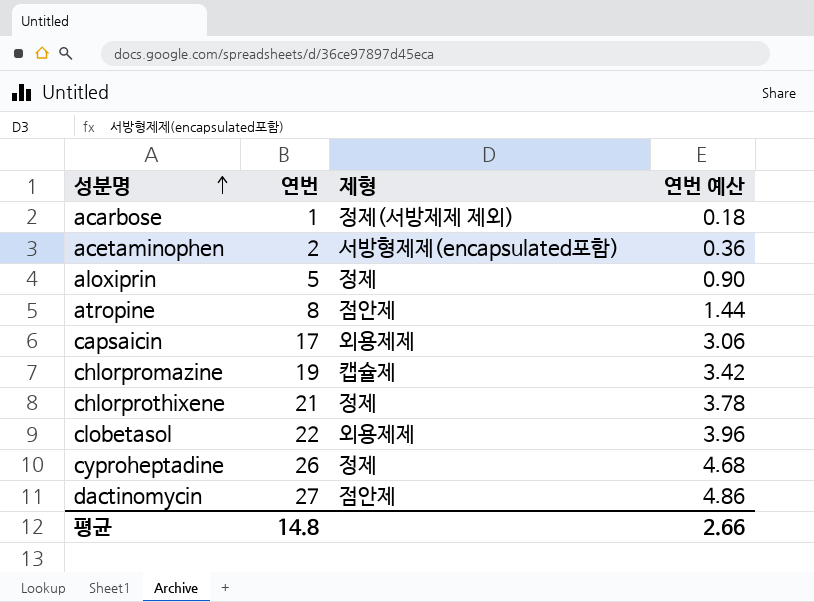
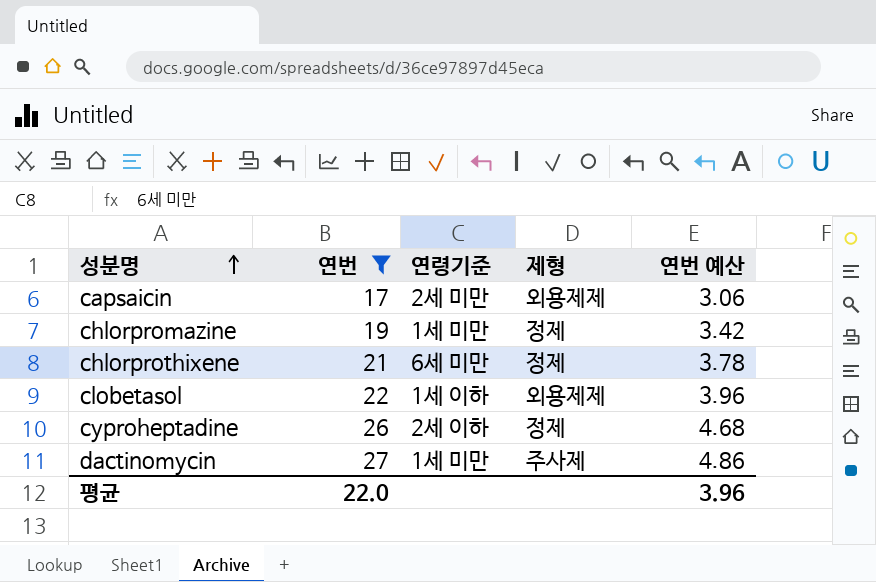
filter: none -> 연번 >= 17
column 연령기준 | position: none -> 3
chlorpromazine | 제형: 캡슐제 -> 정제
dactinomycin | 제형: 점안제 -> 주사제
평균 | 연번: 14.8 -> 22.0
평균 | 연번 예산: 2.66 -> 3.96

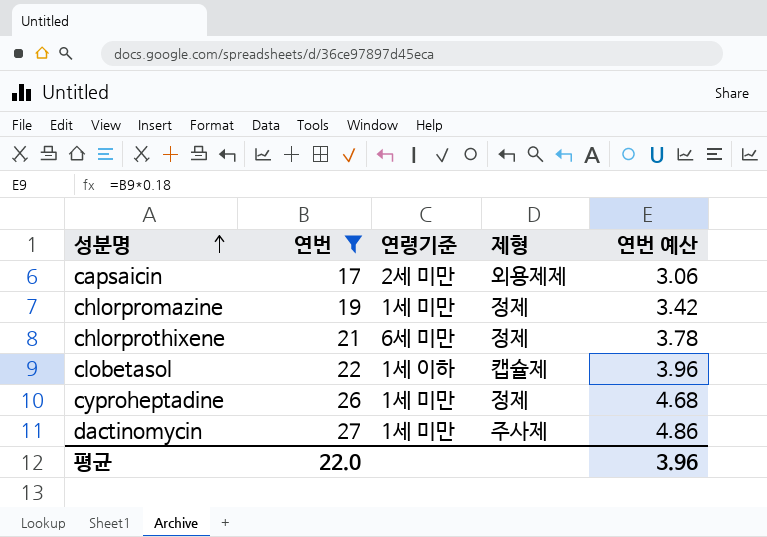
clobetasol | 제형: 외용제제 -> 캡슐제
cyproheptadine | 연령기준: 2세 이하 -> 1세 미만

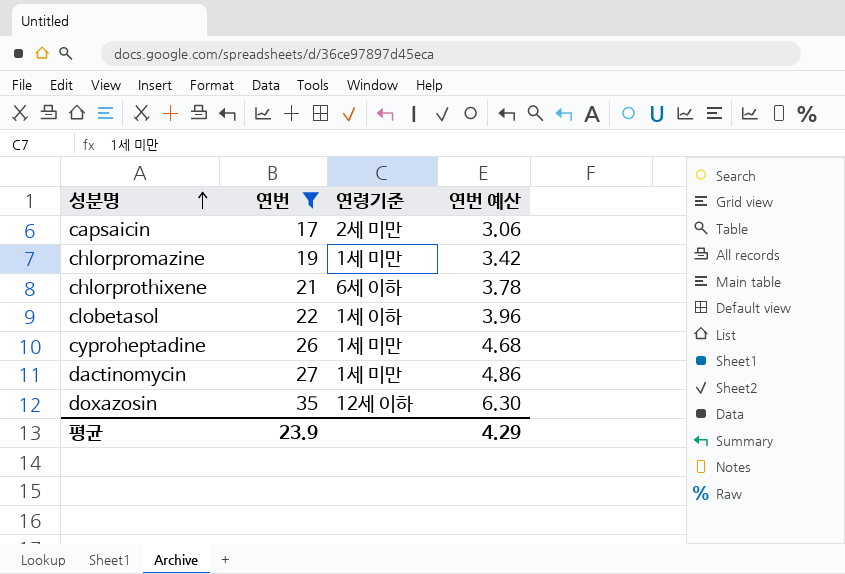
column 제형 | position: 4 -> none
chlorprothixene | 연령기준: 6세 미만 -> 6세 이하
row doxazosin: none -> 35 | 12세 이하 | 6.30
평균 | 연번: 22.0 -> 23.9
평균 | 연번 예산: 3.96 -> 4.29

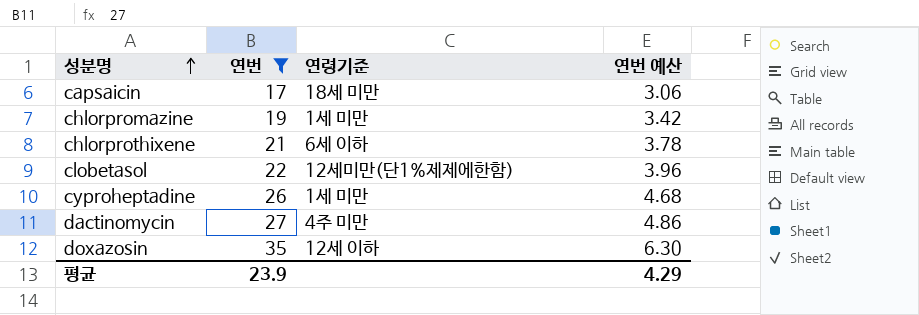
capsaicin | 연령기준: 2세 미만 -> 18세 미만
clobetasol | 연령기준: 1세 이하 -> 12세미만(단1%제제에한함)
dactinomycin | 연령기준: 1세 미만 -> 4주 미만

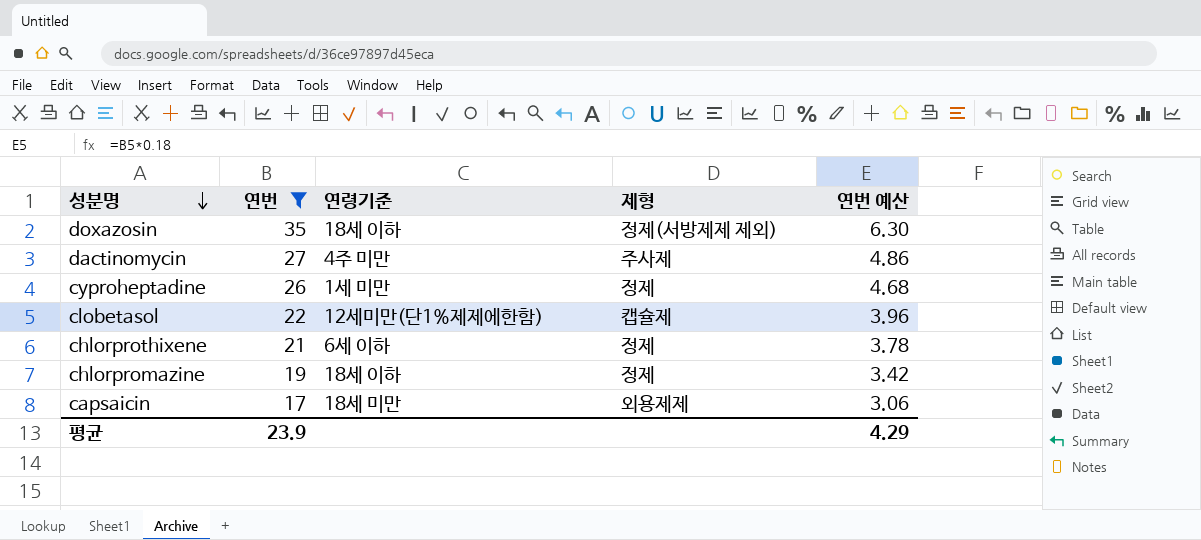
row order: 성분명 ascending -> 성분명 descending
column 제형 | position: none -> 4
doxazosin | 연령기준: 12세 이하 -> 18세 이하
chlorpromazine | 연령기준: 1세 미만 -> 18세 이하

